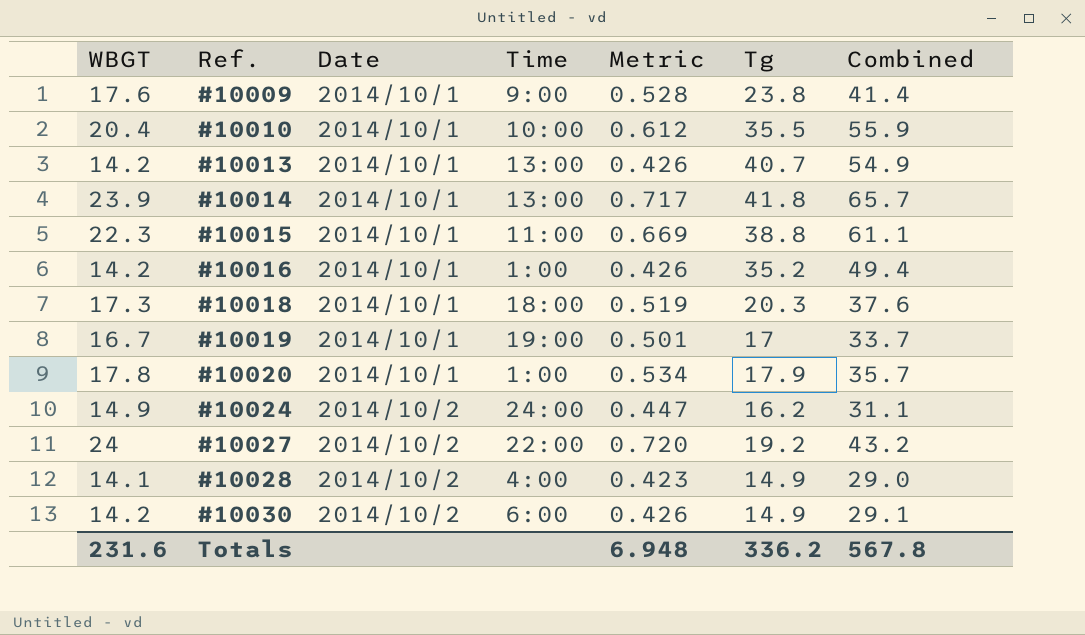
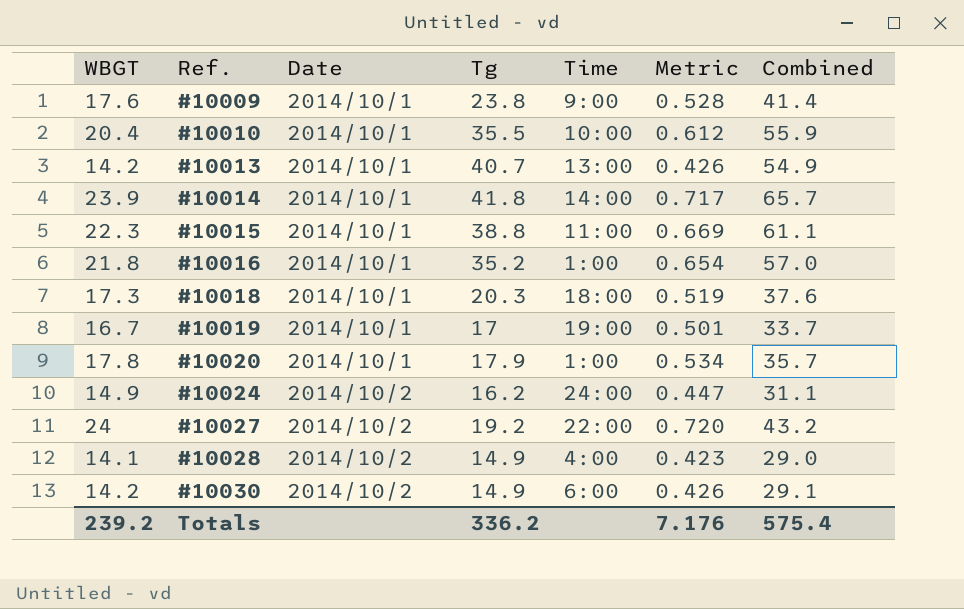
column Tg | position: 6 -> 4
#10014 | Time: 13:00 -> 14:00
#10016 | WBGT: 14.2 -> 21.8
#10016 | Metric: 0.426 -> 0.654
#10016 | Combined: 49.4 -> 57.0
Totals | WBGT: 231.6 -> 239.2
Totals | Metric: 6.948 -> 7.176
Totals | Combined: 567.8 -> 575.4

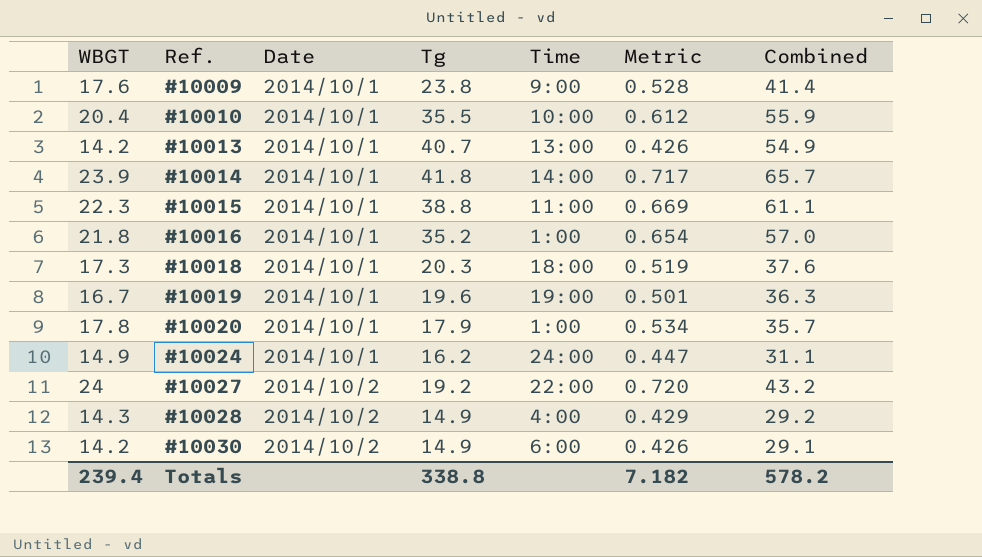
#10019 | Tg: 17 -> 19.6
#10019 | Combined: 33.7 -> 36.3
#10024 | Date: 2014/10/2 -> 2014/10/1
#10028 | WBGT: 14.1 -> 14.3
#10028 | Metric: 0.423 -> 0.429
#10028 | Combined: 29.0 -> 29.2
Totals | WBGT: 239.2 -> 239.4
Totals | Tg: 336.2 -> 338.8
Totals | Metric: 7.176 -> 7.182
Totals | Combined: 575.4 -> 578.2

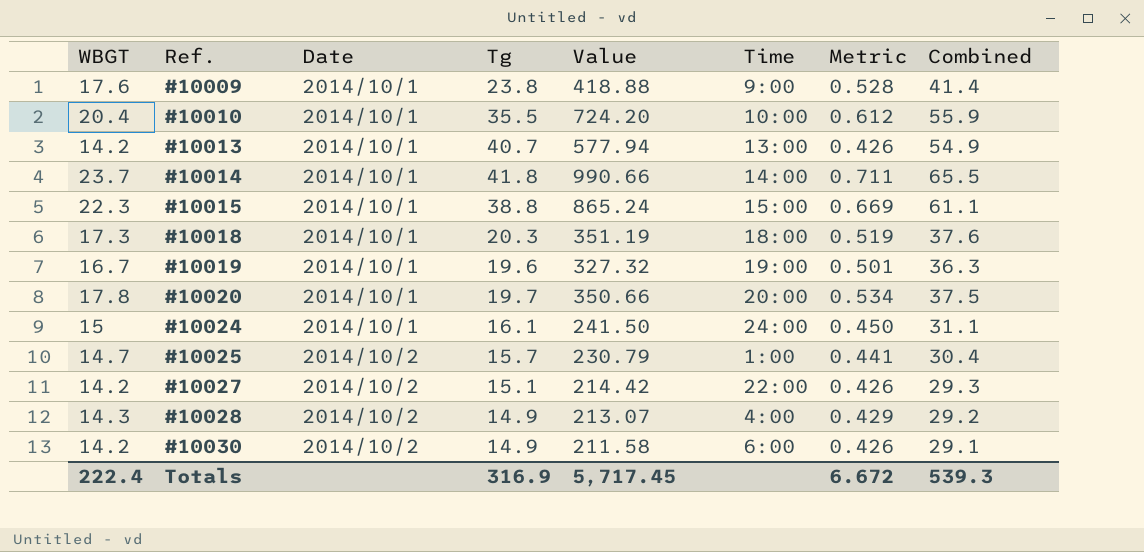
column Value | formula: none -> [WBGT] * [Tg]
row #10016: 21.8 | 2014/10/1 | 35.2 | 1:00 | 0.654 | 57.0 -> none
#10014 | WBGT: 23.9 -> 23.7
#10014 | Metric: 0.717 -> 0.711
#10014 | Combined: 65.7 -> 65.5
#10015 | Time: 11:00 -> 15:00
#10020 | Tg: 17.9 -> 19.7
#10020 | Time: 1:00 -> 20:00
#10020 | Combined: 35.7 -> 37.5
#10024 | WBGT: 14.9 -> 15
#10024 | Tg: 16.2 -> 16.1
#10024 | Metric: 0.447 -> 0.450
row #10025: none -> 14.7 | 2014/10/2 | 15.7 | 230.79 | 1:00 | 0.441 | 30.4
#10027 | WBGT: 24 -> 14.2
#10027 | Tg: 19.2 -> 15.1
#10027 | Metric: 0.720 -> 0.426
#10027 | Combined: 43.2 -> 29.3
Totals | WBGT: 239.4 -> 222.4
Totals | Tg: 338.8 -> 316.9
Totals | Metric: 7.182 -> 6.672
Totals | Combined: 578.2 -> 539.3

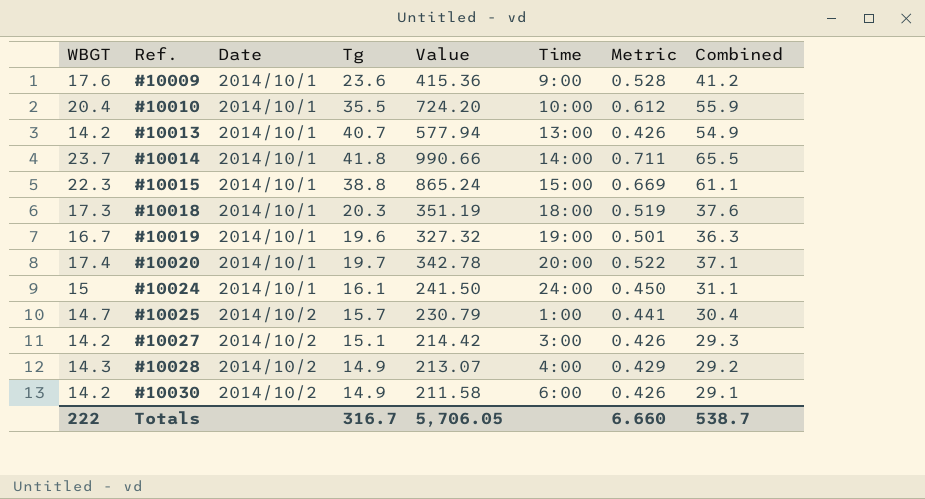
#10009 | Tg: 23.8 -> 23.6
#10009 | Value: 418.88 -> 415.36
#10009 | Combined: 41.4 -> 41.2
#10020 | WBGT: 17.8 -> 17.4
#10020 | Value: 350.66 -> 342.78
#10020 | Metric: 0.534 -> 0.522
#10020 | Combined: 37.5 -> 37.1
#10027 | Time: 22:00 -> 3:00
Totals | WBGT: 222.4 -> 222
Totals | Tg: 316.9 -> 316.7
Totals | Value: 5,717.45 -> 5,706.05
Totals | Metric: 6.672 -> 6.660
Totals | Combined: 539.3 -> 538.7

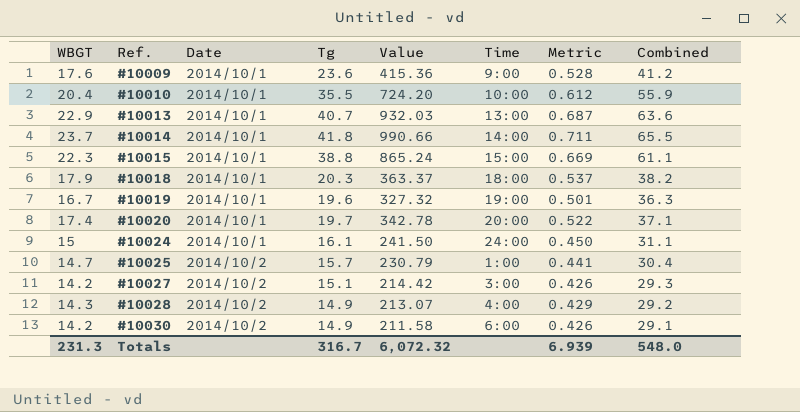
#10013 | WBGT: 14.2 -> 22.9
#10013 | Value: 577.94 -> 932.03
#10013 | Metric: 0.426 -> 0.687
#10013 | Combined: 54.9 -> 63.6
#10018 | WBGT: 17.3 -> 17.9
#10018 | Value: 351.19 -> 363.37
#10018 | Metric: 0.519 -> 0.537
#10018 | Combined: 37.6 -> 38.2
Totals | WBGT: 222 -> 231.3
Totals | Value: 5,706.05 -> 6,072.32
Totals | Metric: 6.660 -> 6.939
Totals | Combined: 538.7 -> 548.0

